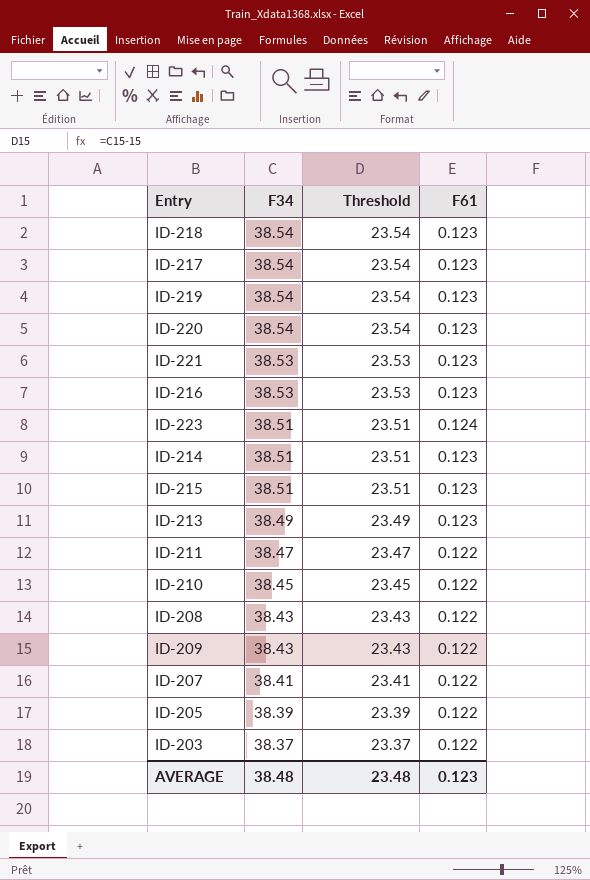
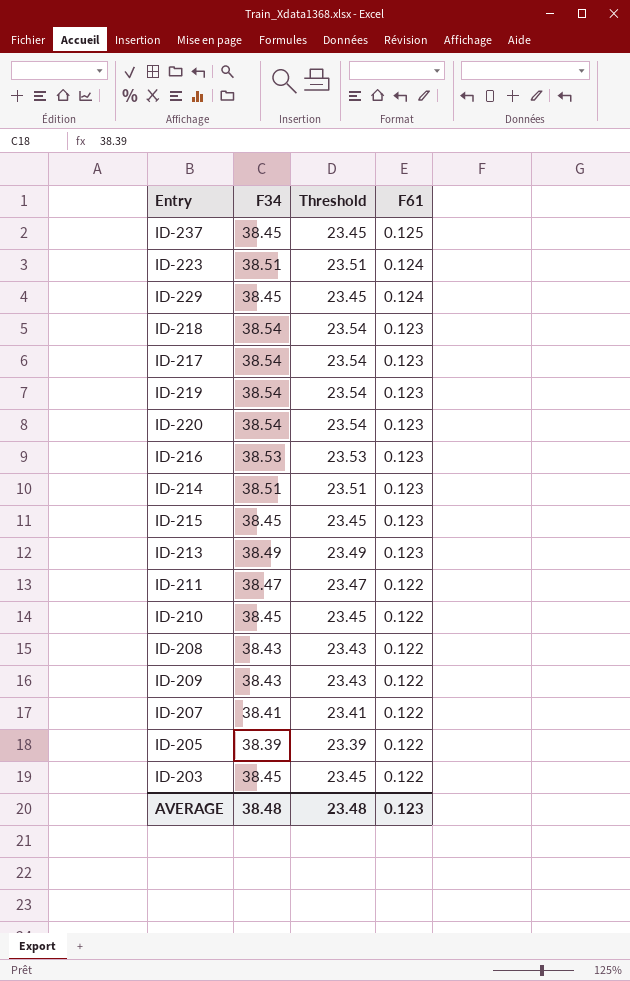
row order: F34 descending -> F61 descending
row ID-221: 38.53 | 23.53 | 0.123 -> none
row ID-237: none -> 38.45 | 23.45 | 0.125
row ID-229: none -> 38.45 | 23.45 | 0.124
ID-215 | F34: 38.51 -> 38.45
ID-215 | Threshold: 23.51 -> 23.45
ID-203 | F34: 38.37 -> 38.45
ID-203 | Threshold: 23.37 -> 23.45

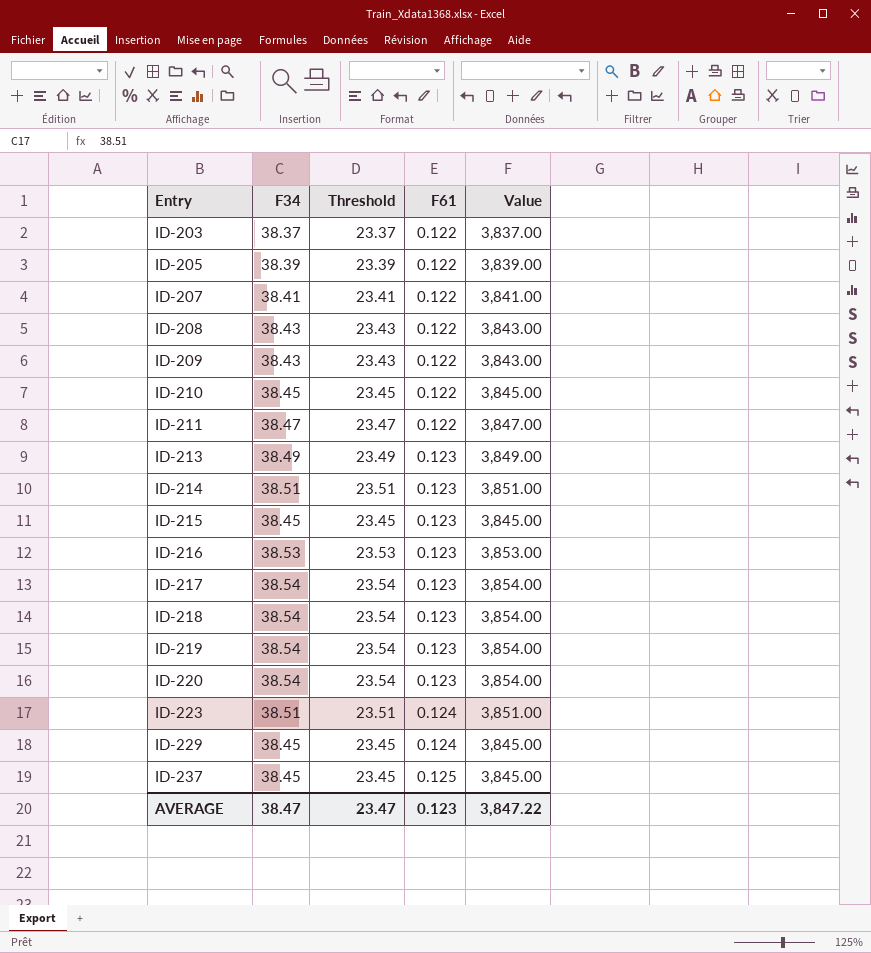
row order: F61 descending -> Entry ascending
column Value | formula: none -> [F34] * 100
ID-203 | F34: 38.45 -> 38.37
ID-203 | Threshold: 23.45 -> 23.37
AVERAGE | F34: 38.48 -> 38.47
AVERAGE | Threshold: 23.48 -> 23.47

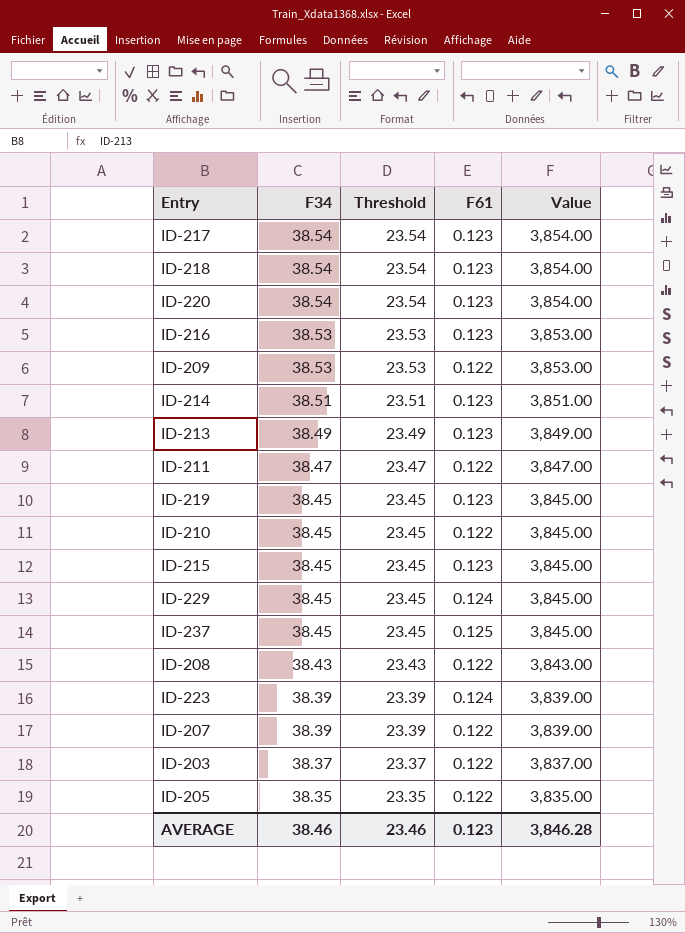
row order: Entry ascending -> F34 descending
ID-209 | F34: 38.43 -> 38.53
ID-209 | Threshold: 23.43 -> 23.53
ID-209 | Value: 3,843.00 -> 3,853.00
ID-219 | F34: 38.54 -> 38.45
ID-219 | Threshold: 23.54 -> 23.45
ID-219 | Value: 3,854.00 -> 3,845.00
ID-223 | F34: 38.51 -> 38.39
ID-223 | Threshold: 23.51 -> 23.39
ID-223 | Value: 3,851.00 -> 3,839.00
ID-207 | F34: 38.41 -> 38.39
ID-207 | Threshold: 23.41 -> 23.39
ID-207 | Value: 3,841.00 -> 3,839.00
ID-205 | F34: 38.39 -> 38.35
ID-205 | Threshold: 23.39 -> 23.35
ID-205 | Value: 3,839.00 -> 3,835.00
AVERAGE | F34: 38.47 -> 38.46
AVERAGE | Threshold: 23.47 -> 23.46
AVERAGE | Value: 3,847.22 -> 3,846.28

